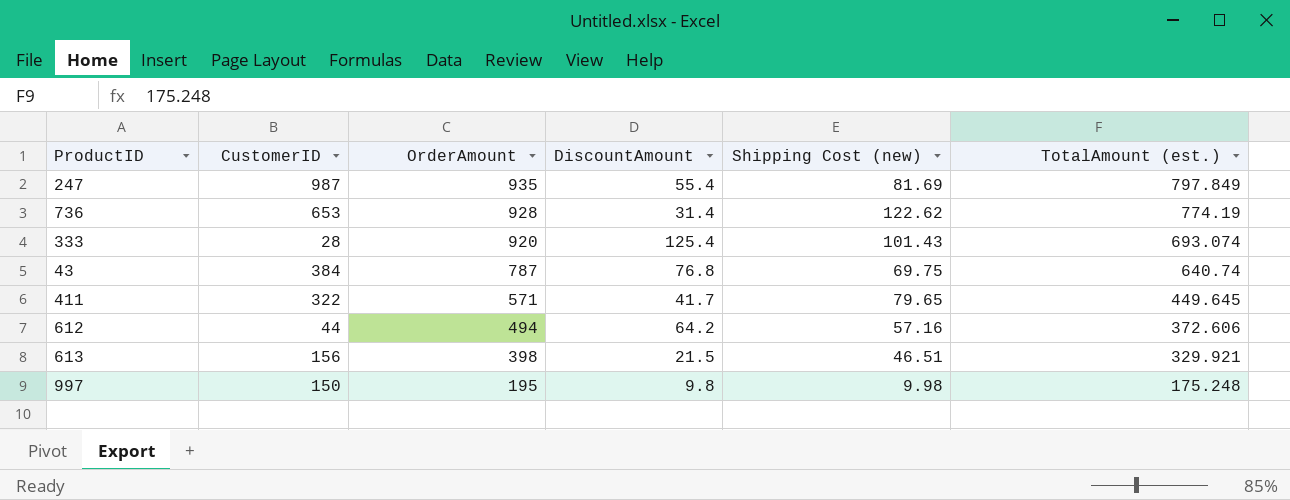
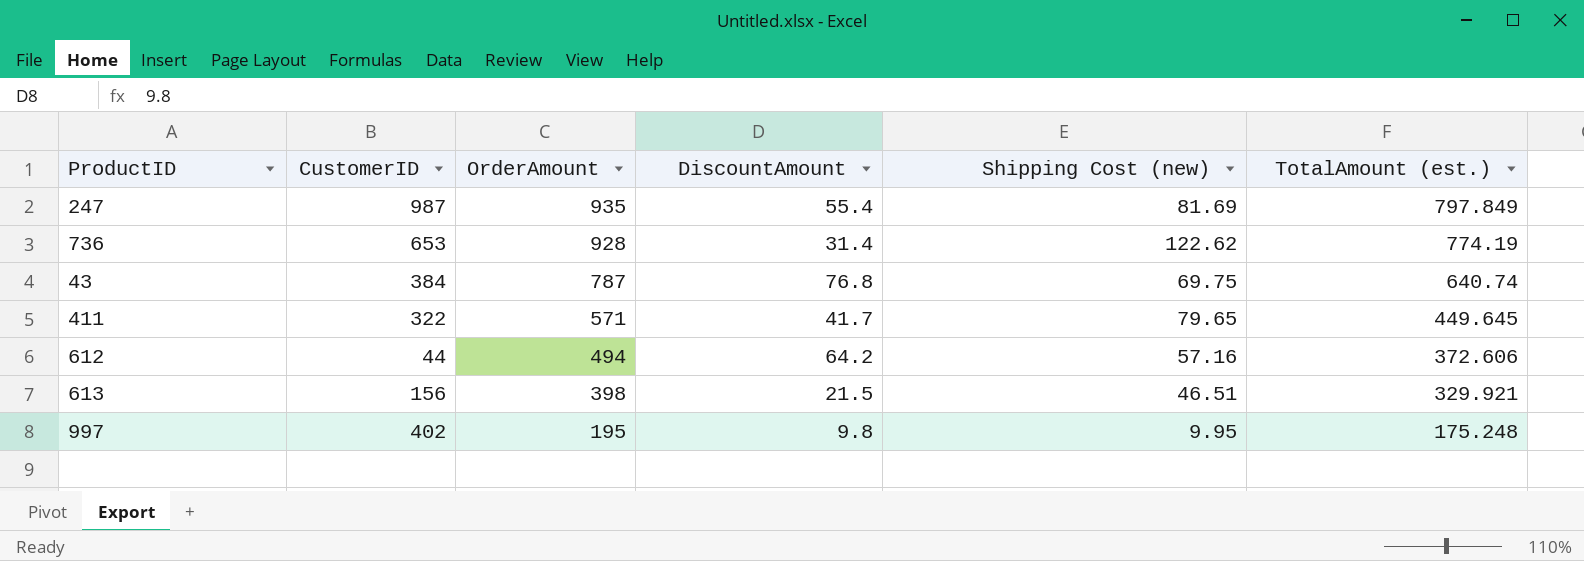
row 333: 28 | 920 | 125.4 | 101.43 | 693.074 -> none
997 | CustomerID: 150 -> 402
997 | Shipping Cost (new): 9.98 -> 9.95

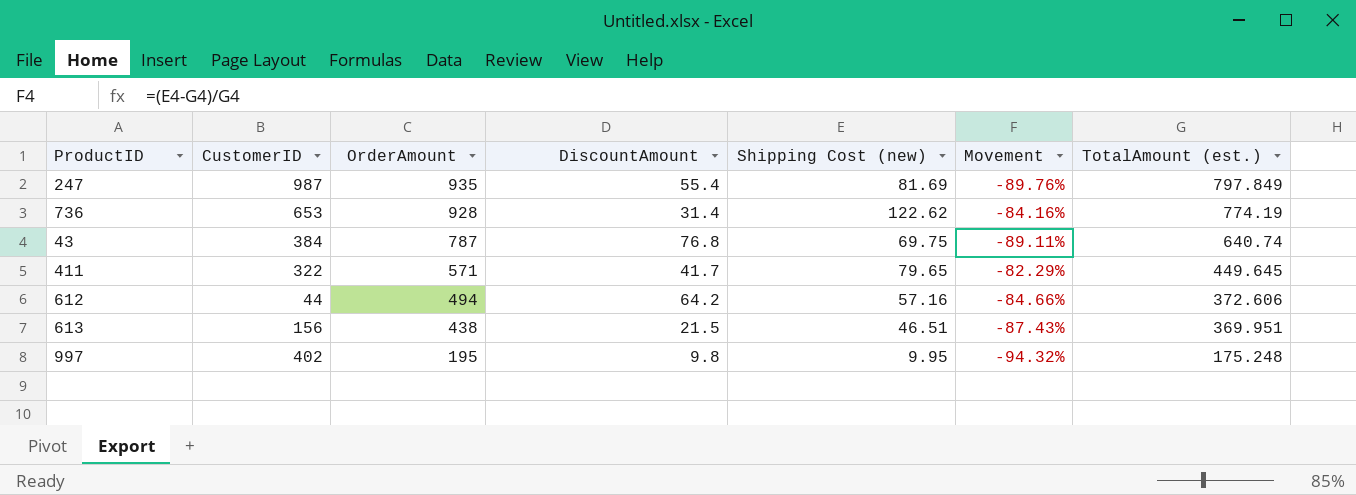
column Movement | formula: none -> ([Shipping Cost (new)] - [TotalAmount (est.)]) / [TotalAmount (est.)]
613 | OrderAmount: 398 -> 438
613 | TotalAmount (est.): 329.921 -> 369.951

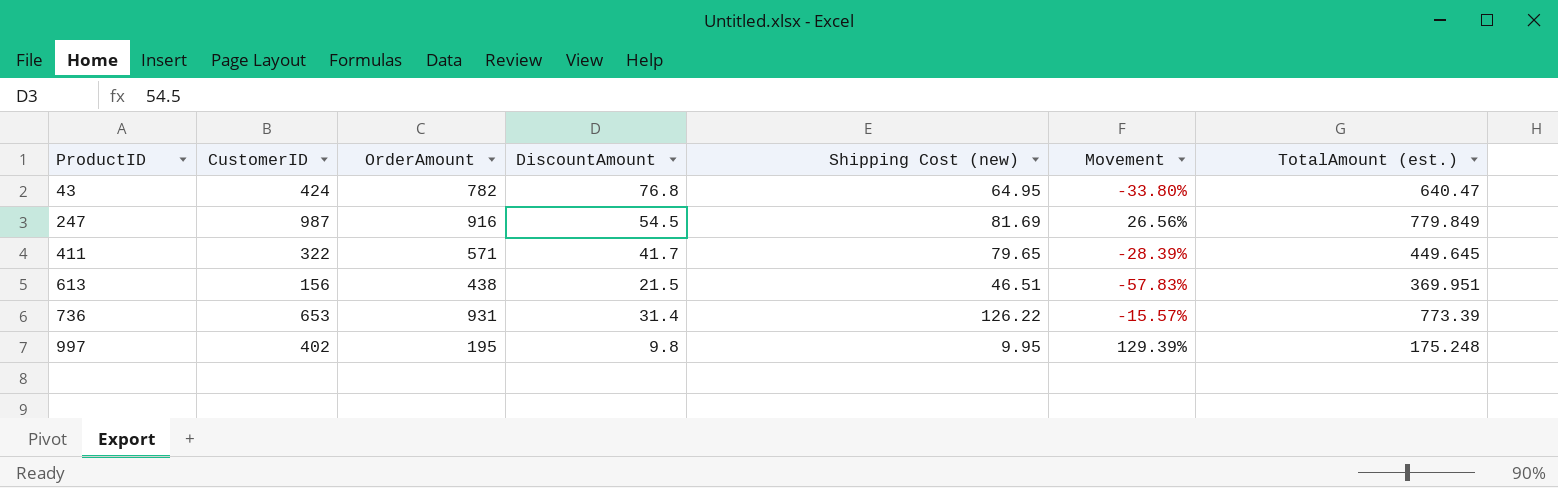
row order: OrderAmount descending -> ProductID ascending
column Movement | formula: ([Shipping Cost (new)] - [TotalAmount (est.)]) / [TotalAmount (est.)] -> ([CustomerID] - [TotalAmount (est.)]) / [TotalAmount (est.)]
row 612: 44 | 494 | 64.2 | 57.16 | -84.66% | 372.606 -> none
43 | CustomerID: 384 -> 424
43 | OrderAmount: 787 -> 782
43 | Shipping Cost (new): 69.75 -> 64.95
43 | TotalAmount (est.): 640.74 -> 640.47
247 | OrderAmount: 935 -> 916
247 | DiscountAmount: 55.4 -> 54.5
247 | TotalAmount (est.): 797.849 -> 779.849
736 | OrderAmount: 928 -> 931
736 | Shipping Cost (new): 122.62 -> 126.22
736 | TotalAmount (est.): 774.19 -> 773.39

